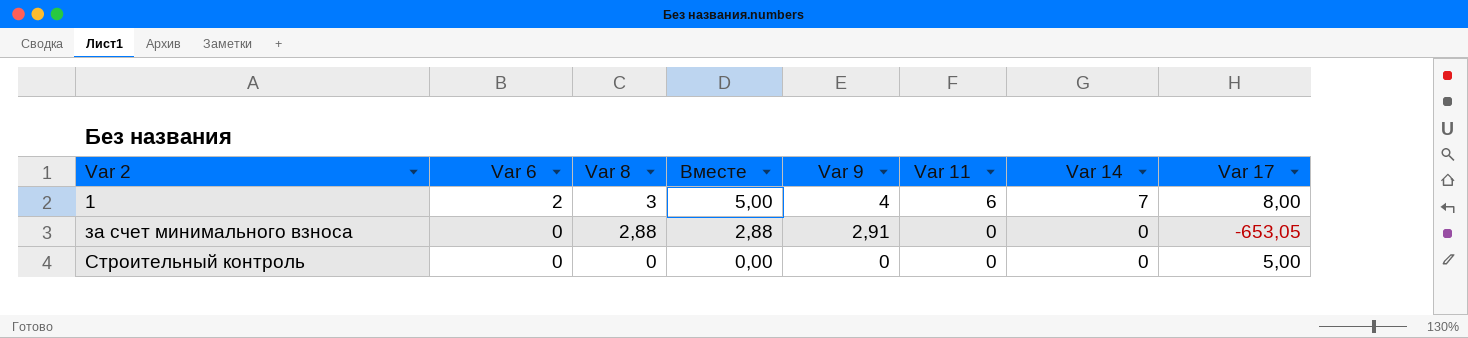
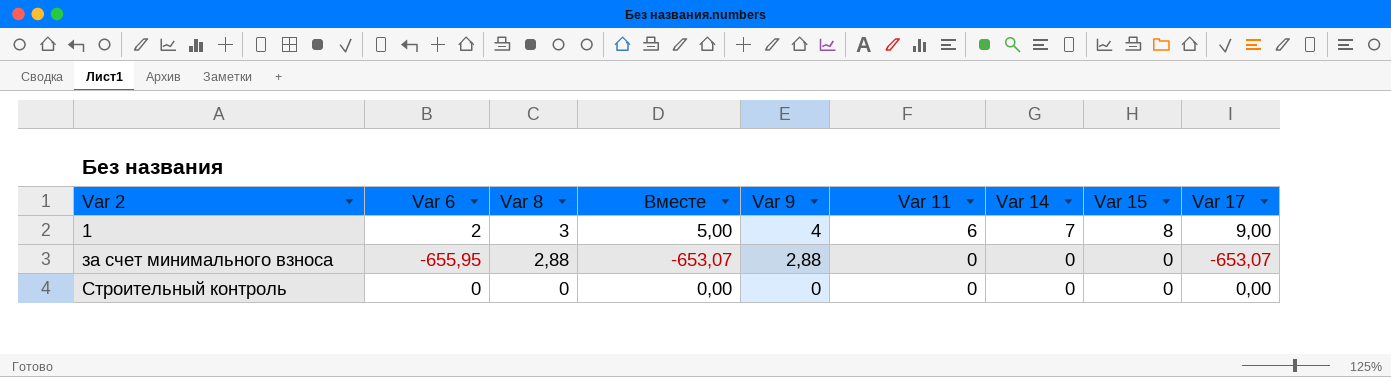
column Var 15 | position: none -> 8
1 | Var 17: 8,00 -> 9,00
за счет минимального взноса | Var 6: 0 -> -655,95
за счет минимального взноса | Вместе: 2,88 -> -653,07
за счет минимального взноса | Var 9: 2,91 -> 2,88
за счет минимального взноса | Var 17: -653,05 -> -653,07
Строительный контроль | Var 17: 5,00 -> 0,00

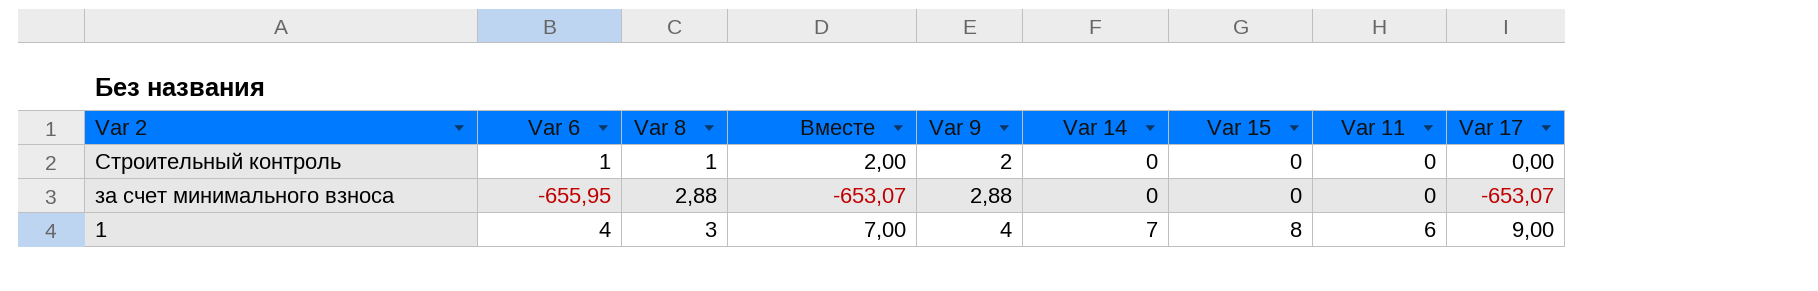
row order: Var 2 ascending -> Var 2 descending
column Var 11 | position: 6 -> 8
Строительный контроль | Var 6: 0 -> 1
Строительный контроль | Var 8: 0 -> 1
Строительный контроль | Вместе: 0,00 -> 2,00
Строительный контроль | Var 9: 0 -> 2
1 | Var 6: 2 -> 4
1 | Вместе: 5,00 -> 7,00

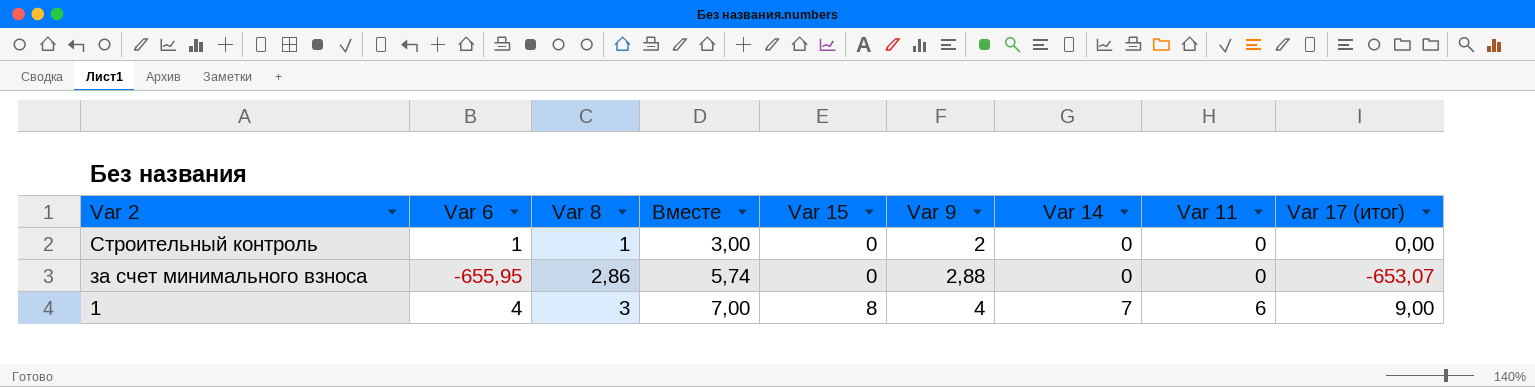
column Вместе | formula: [Var 6] + [Var 8] -> [Var 8] + [Var 9]
column Var 15 | position: 7 -> 5
column name: Var 17 -> Var 17 (итог)
за счет минимального взноса | Var 8: 2,88 -> 2,86

